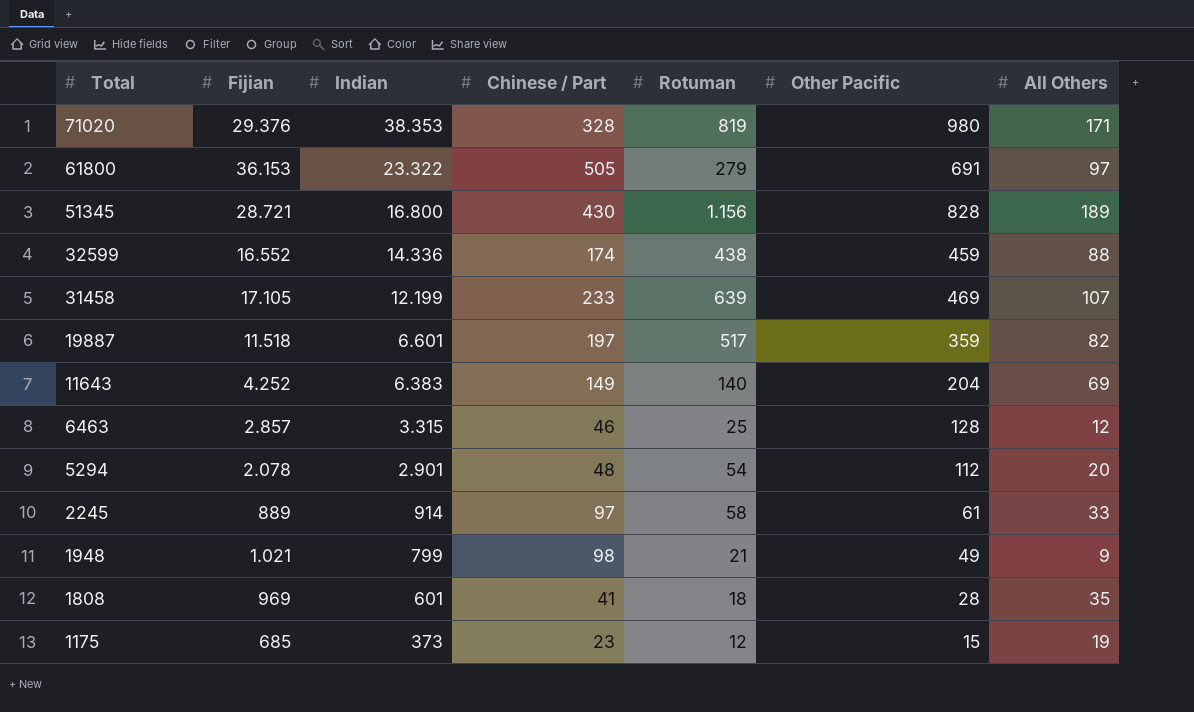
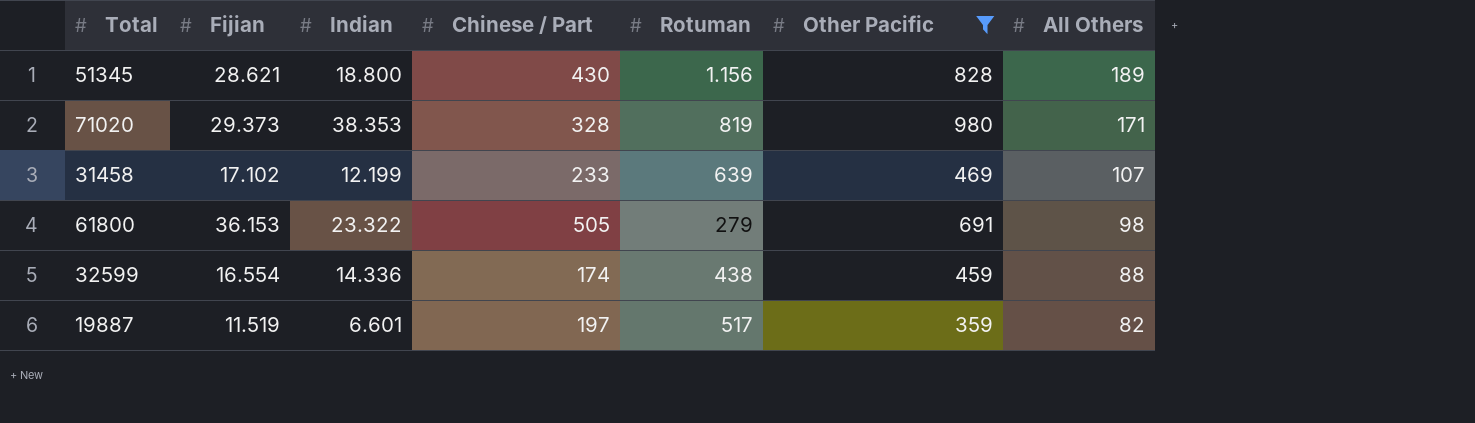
filter: none -> Other Pacific >= 359
row order: Total descending -> All Others descending
51345 | Fijian: 28.721 -> 28.621
51345 | Indian: 16.800 -> 18.800
71020 | Fijian: 29.376 -> 29.373
31458 | Fijian: 17.105 -> 17.102
61800 | All Others: 97 -> 98
32599 | Fijian: 16.552 -> 16.554
19887 | Fijian: 11.518 -> 11.519

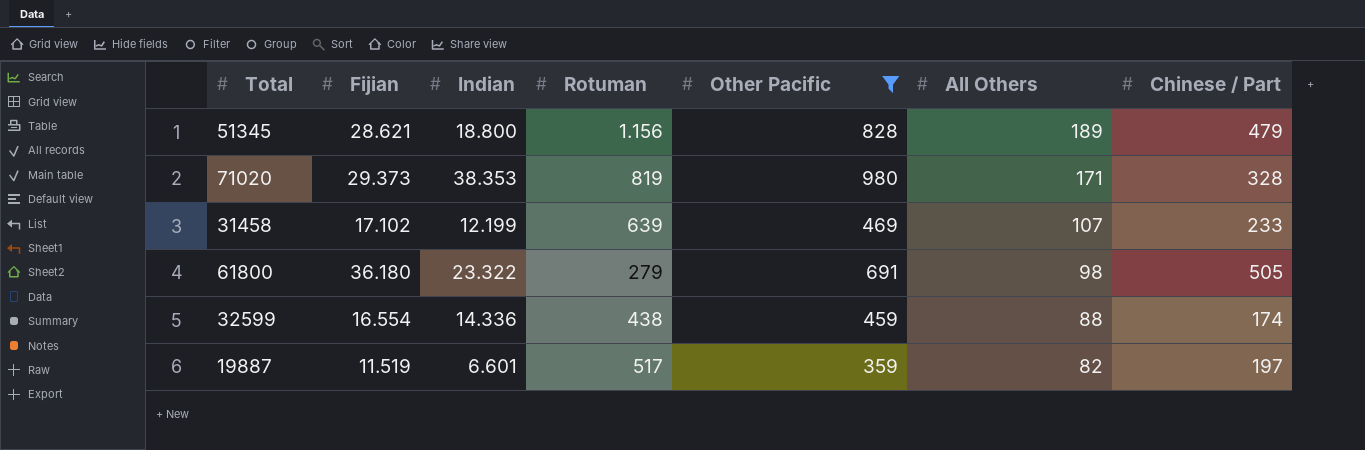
column Chinese / Part | position: 4 -> 7
51345 | Chinese / Part: 430 -> 479
61800 | Fijian: 36.153 -> 36.180

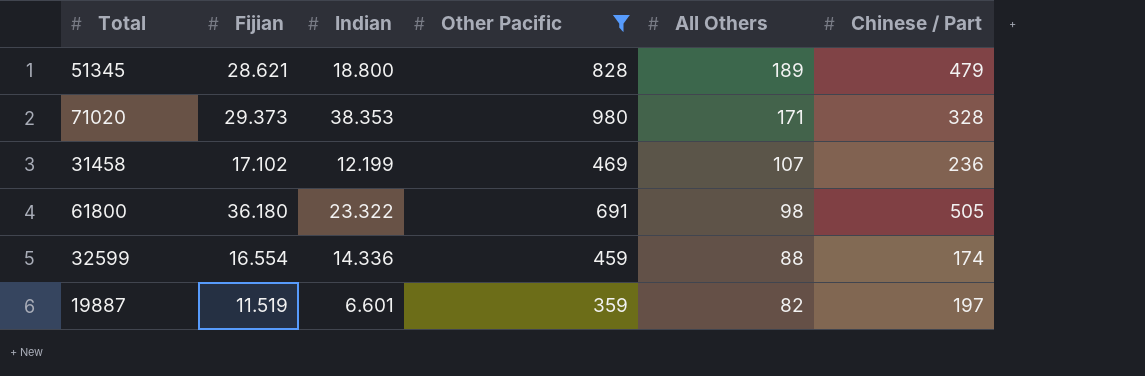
column Rotuman | position: 4 -> none
31458 | Chinese / Part: 233 -> 236

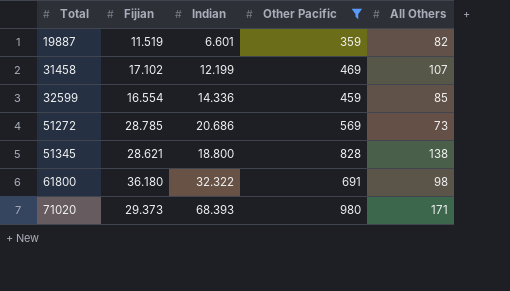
row order: All Others descending -> Total ascending
column Chinese / Part | position: 6 -> none
32599 | All Others: 88 -> 85
row 51272: none -> 28.785 | 20.686 | 569 | 73
51345 | All Others: 189 -> 138
61800 | Indian: 23.322 -> 32.322
71020 | Indian: 38.353 -> 68.393

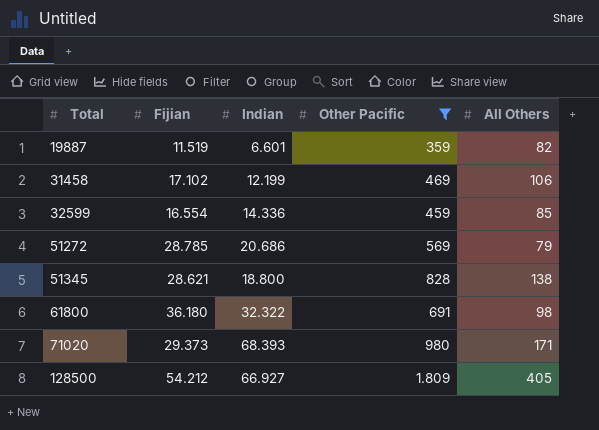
31458 | All Others: 107 -> 106
51272 | All Others: 73 -> 79
row 128500: none -> 54.212 | 66.927 | 1.809 | 405

